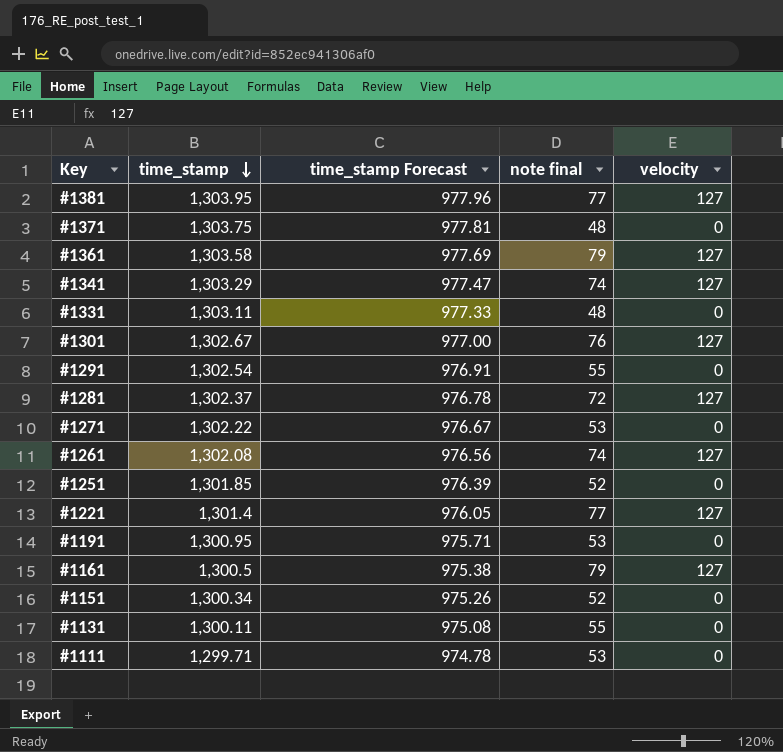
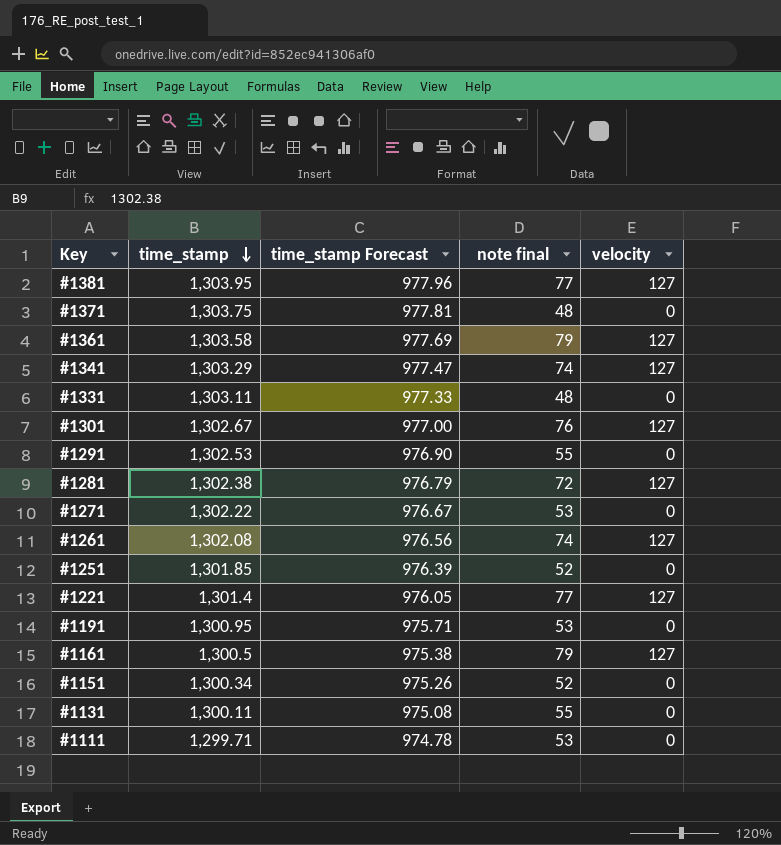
#1291 | time_stamp: 1,302.54 -> 1,302.53
#1291 | time_stamp Forecast: 976.91 -> 976.90
#1281 | time_stamp: 1,302.37 -> 1,302.38
#1281 | time_stamp Forecast: 976.78 -> 976.79

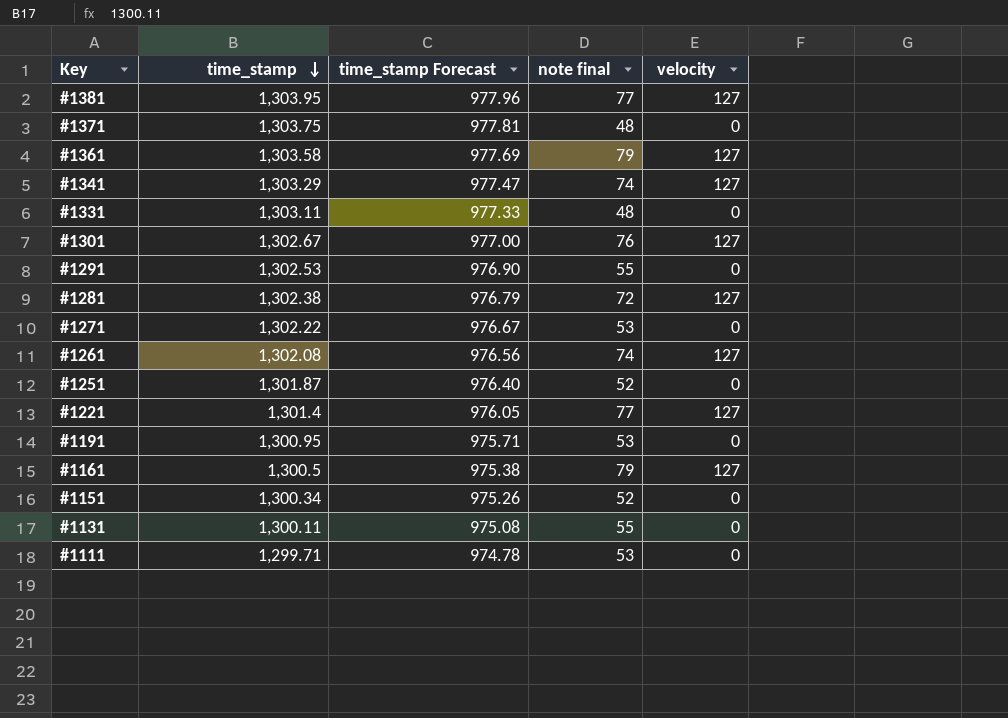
#1251 | time_stamp: 1,301.85 -> 1,301.87
#1251 | time_stamp Forecast: 976.39 -> 976.40

